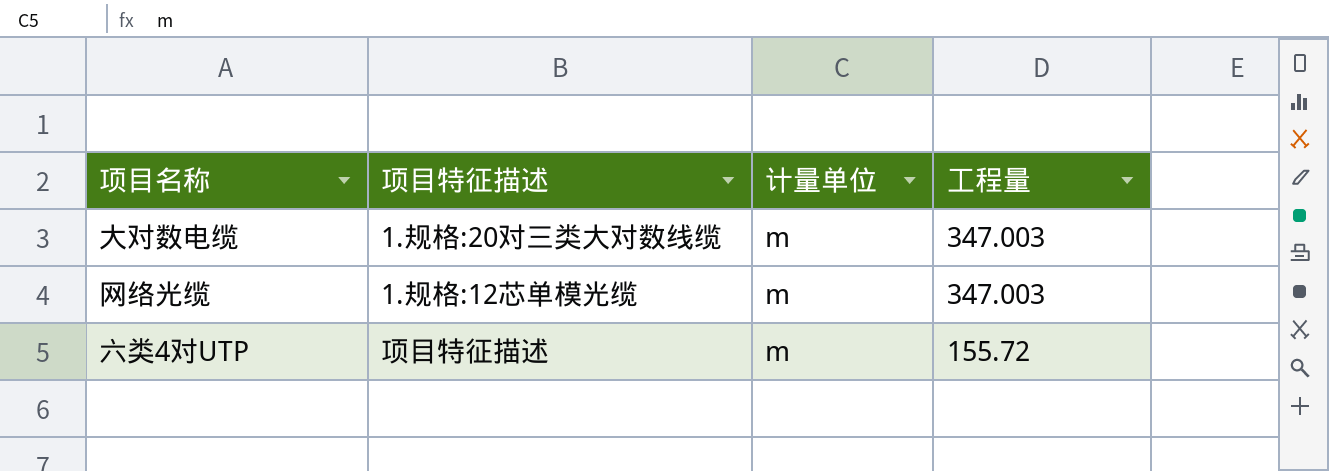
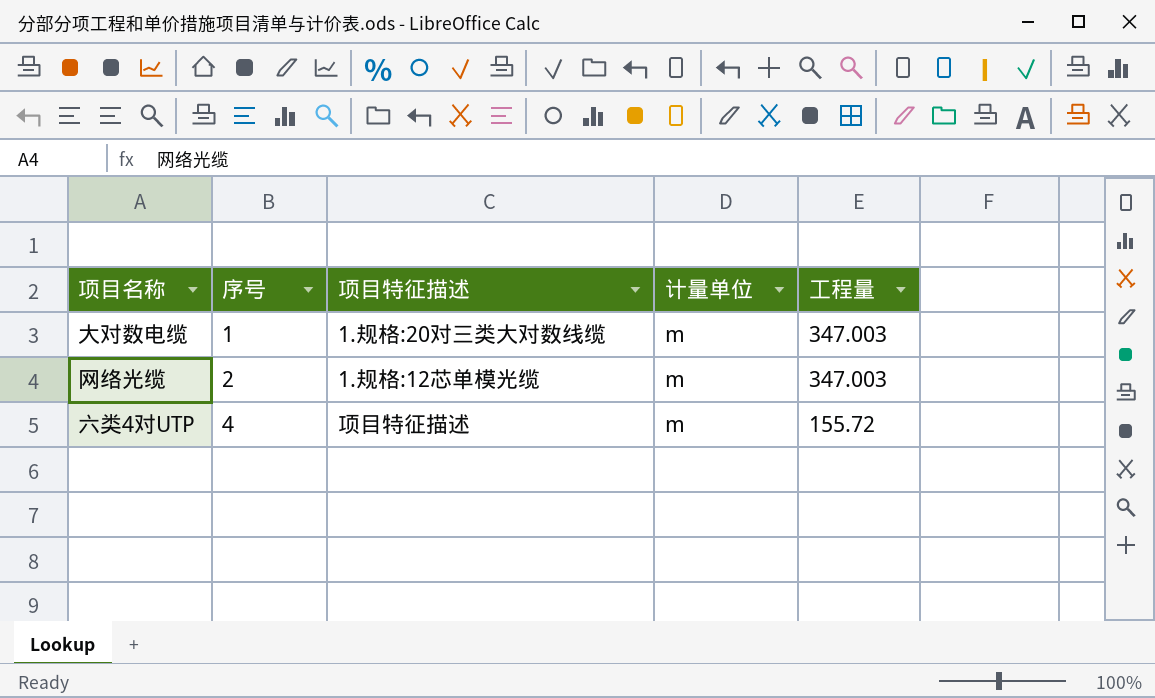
column 序号 | position: none -> 2

